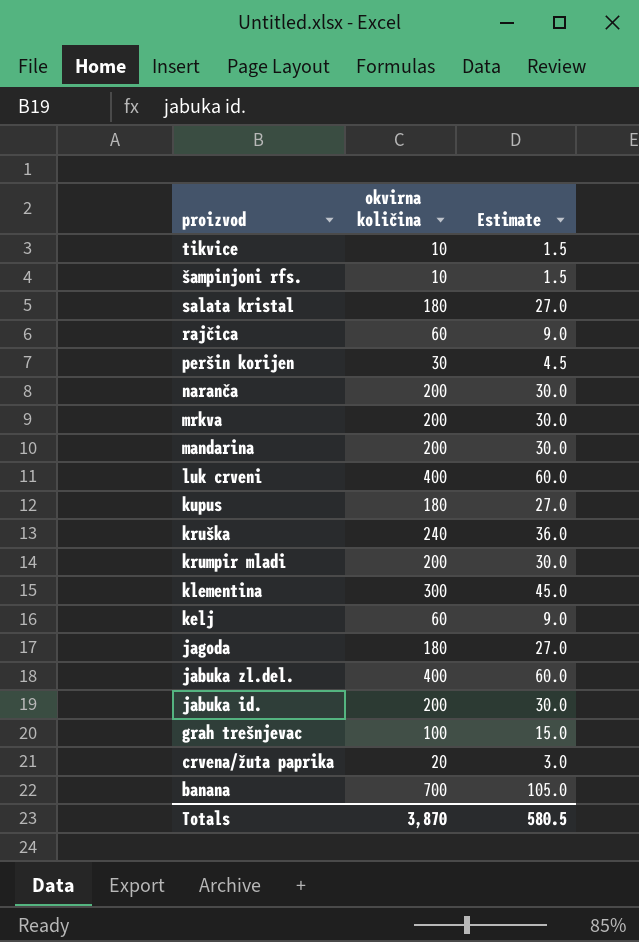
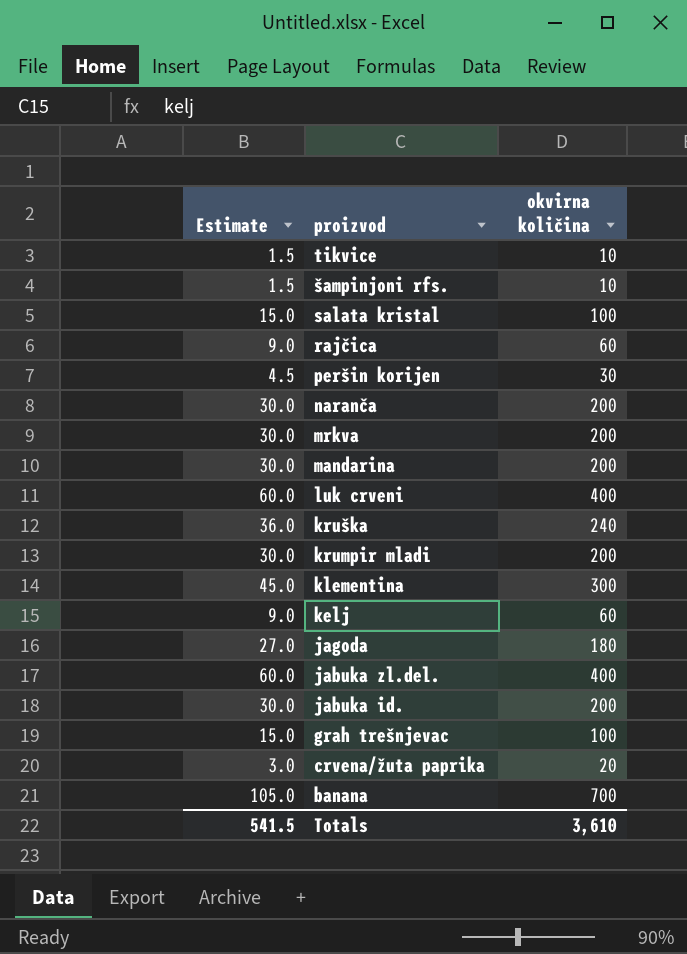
column Estimate | position: 3 -> 1
row kupus: 180 | 27.0 -> none
salata kristal | Estimate: 27.0 -> 15.0
salata kristal | okvirna količina: 180 -> 100
Totals | Estimate: 580.5 -> 541.5
Totals | okvirna količina: 3,870 -> 3,610

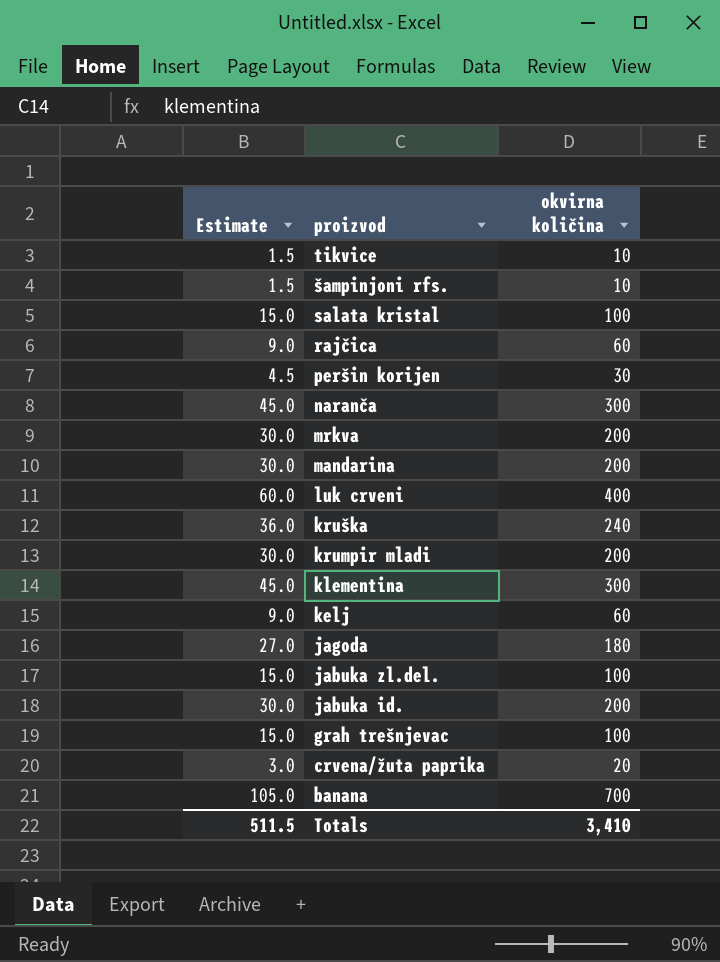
naranča | Estimate: 30.0 -> 45.0
naranča | okvirna količina: 200 -> 300
jabuka zl.del. | Estimate: 60.0 -> 15.0
jabuka zl.del. | okvirna količina: 400 -> 100
Totals | Estimate: 541.5 -> 511.5
Totals | okvirna količina: 3,610 -> 3,410

